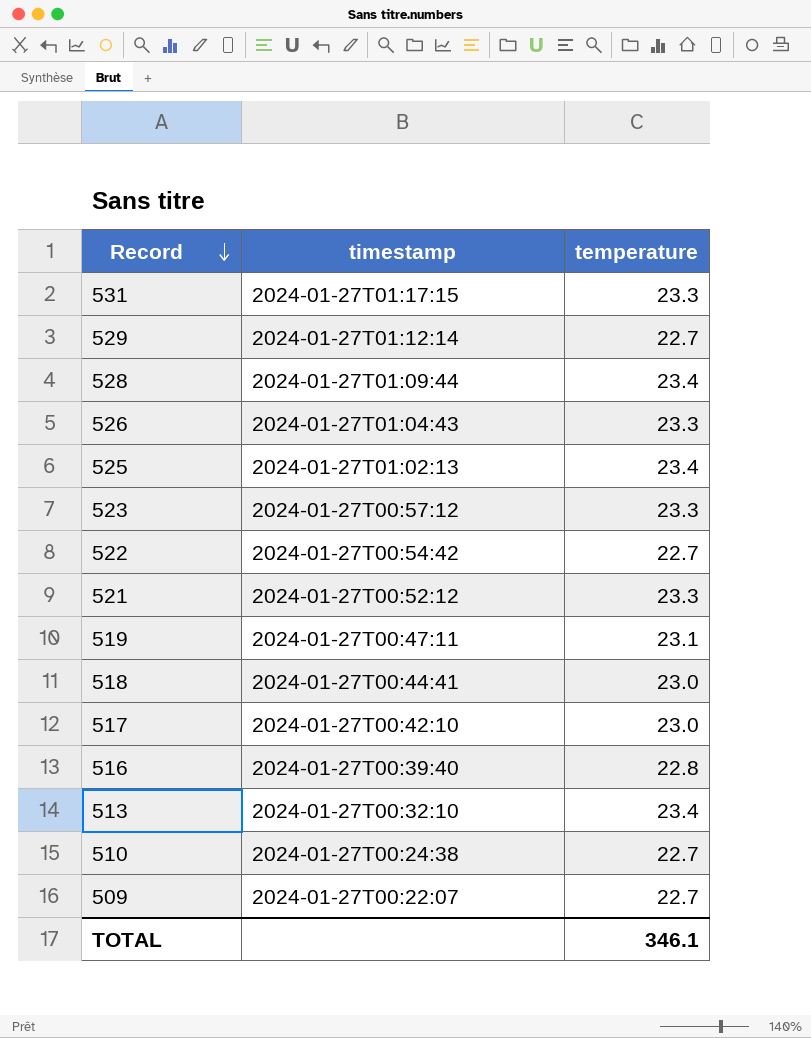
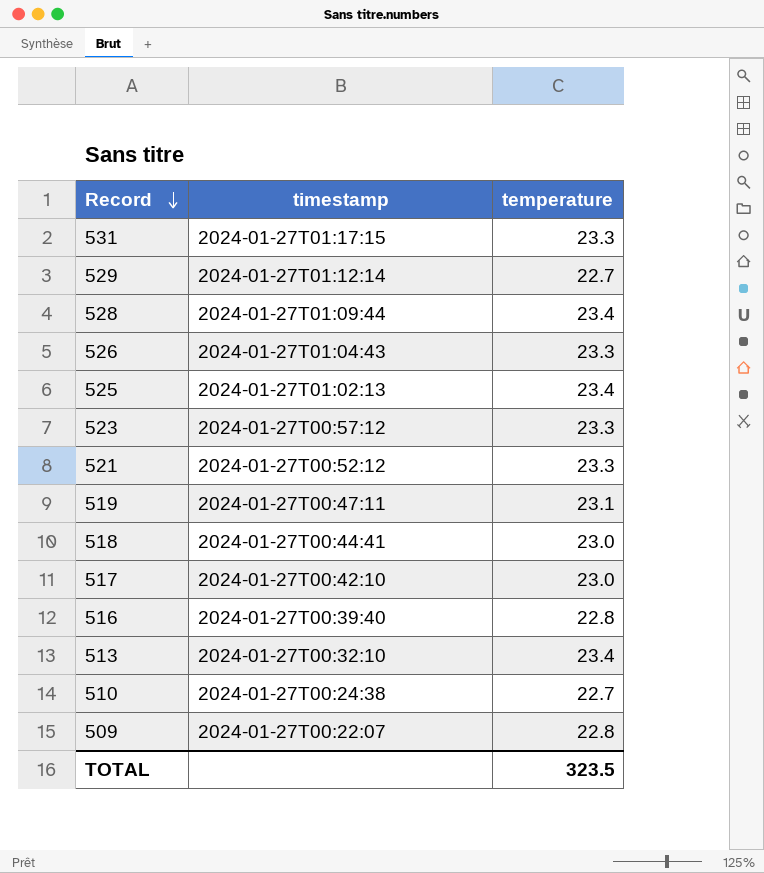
row 522: 2024-01-27T00:54:42 | 22.7 -> none
509 | temperature: 22.7 -> 22.8
TOTAL | temperature: 346.1 -> 323.5

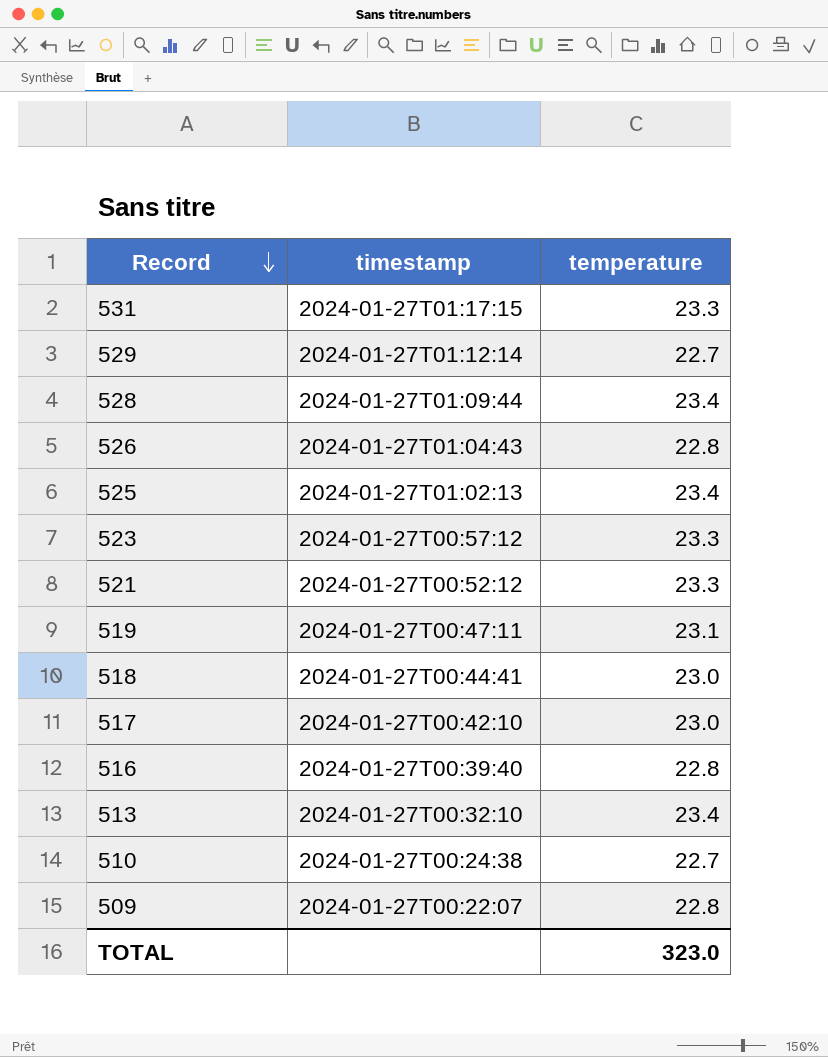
526 | temperature: 23.3 -> 22.8
TOTAL | temperature: 323.5 -> 323.0

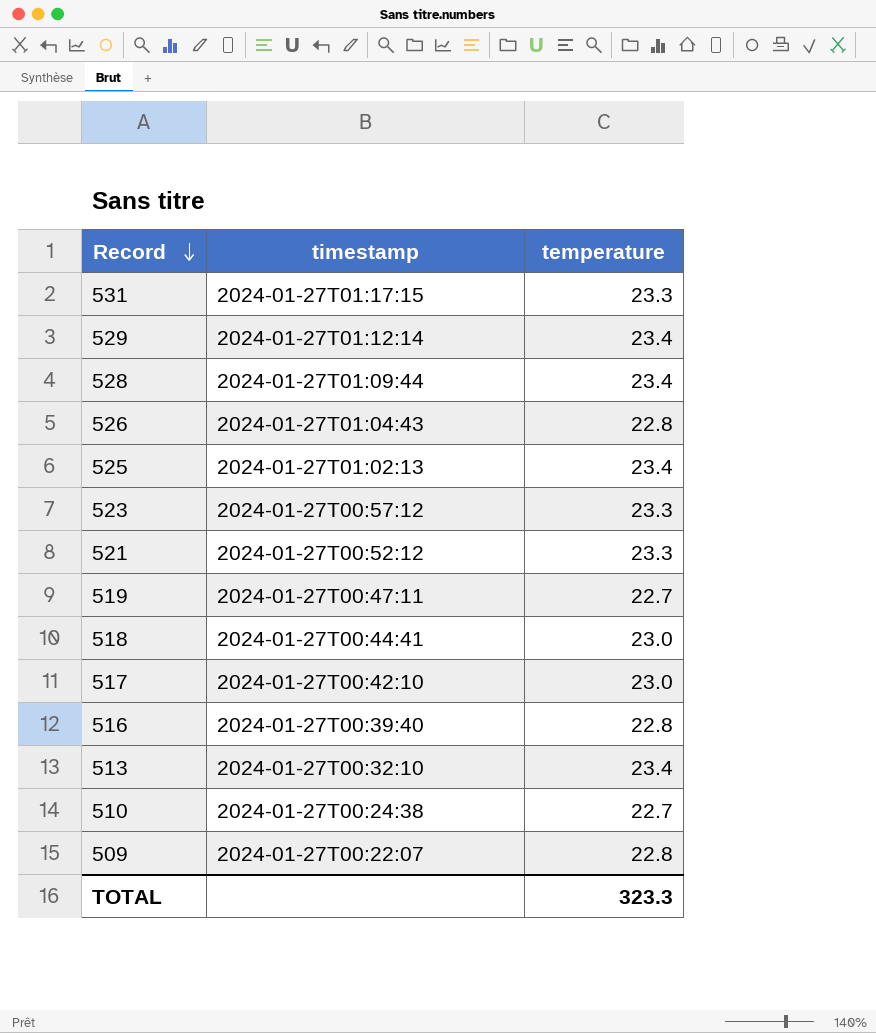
529 | temperature: 22.7 -> 23.4
519 | temperature: 23.1 -> 22.7
TOTAL | temperature: 323.0 -> 323.3

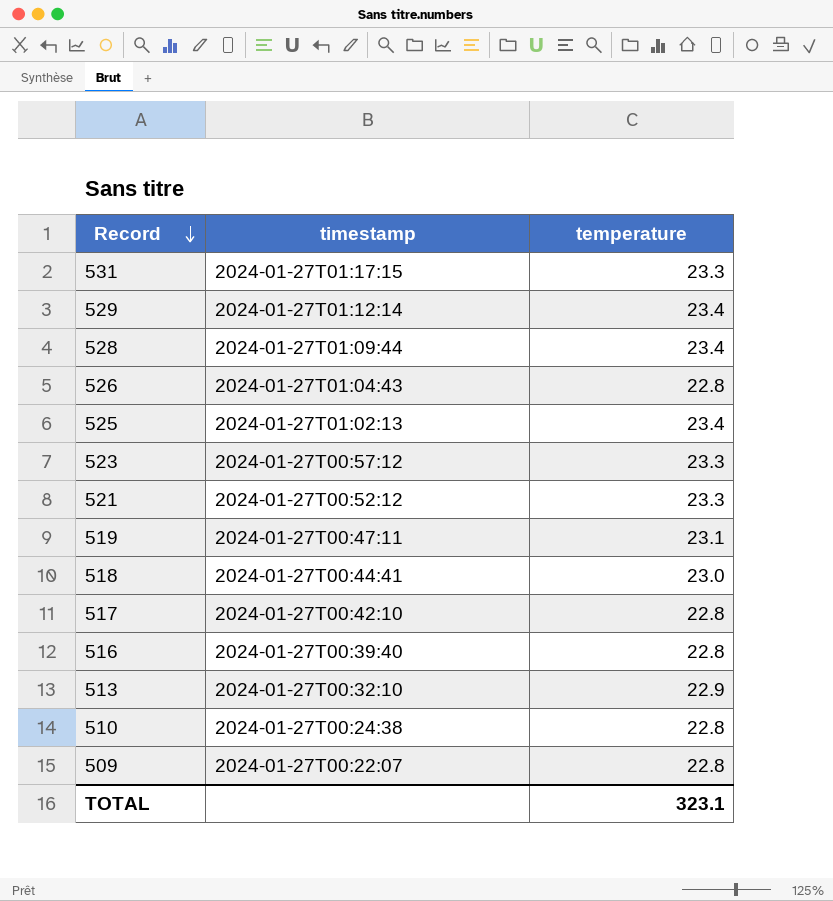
519 | temperature: 22.7 -> 23.1
517 | temperature: 23.0 -> 22.8
513 | temperature: 23.4 -> 22.9
510 | temperature: 22.7 -> 22.8
TOTAL | temperature: 323.3 -> 323.1

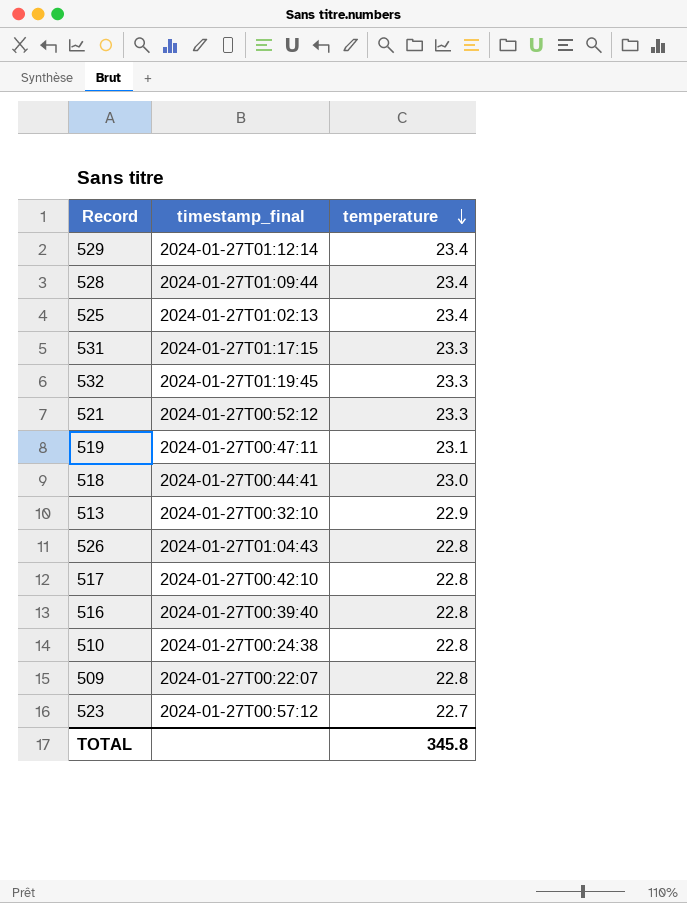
row order: Record descending -> temperature descending
column name: timestamp -> timestamp_final
row 532: none -> 2024-01-27T01:19:45 | 23.3
523 | temperature: 23.3 -> 22.7
TOTAL | temperature: 323.1 -> 345.8

